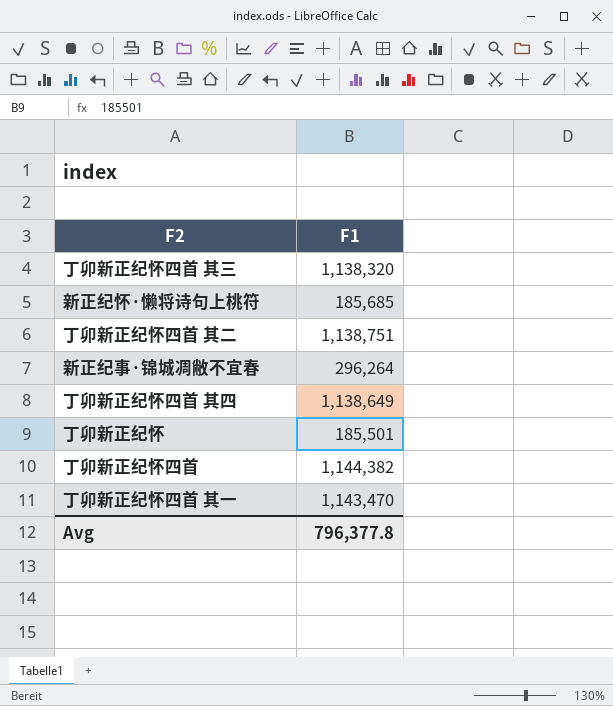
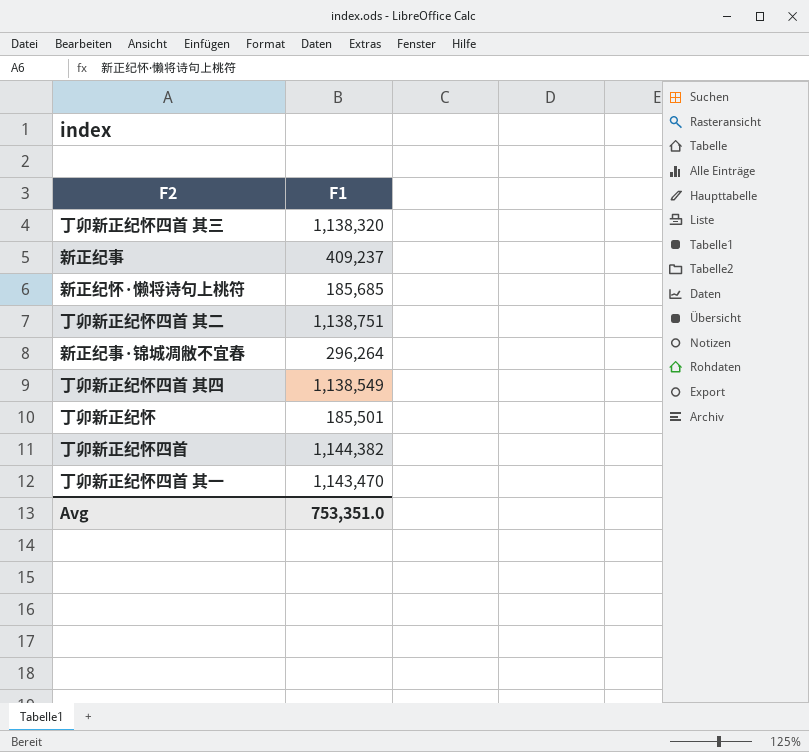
row 新正纪事: none -> 409,237
丁卯新正纪怀四首 其四 | F1: 1,138,649 -> 1,138,549
Avg | F1: 796,377.8 -> 753,351.0

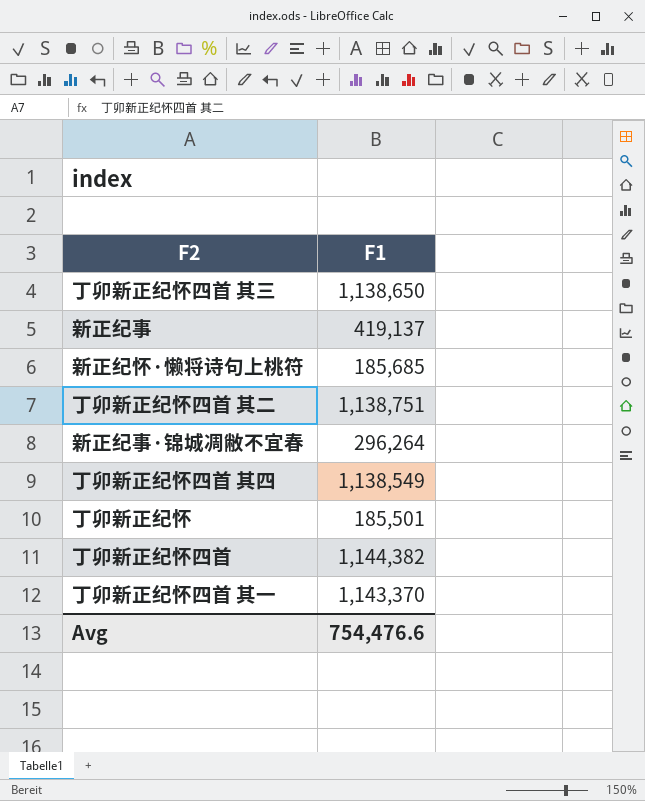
丁卯新正纪怀四首 其三 | F1: 1,138,320 -> 1,138,650
新正纪事 | F1: 409,237 -> 419,137
丁卯新正纪怀四首 其一 | F1: 1,143,470 -> 1,143,370
Avg | F1: 753,351.0 -> 754,476.6

